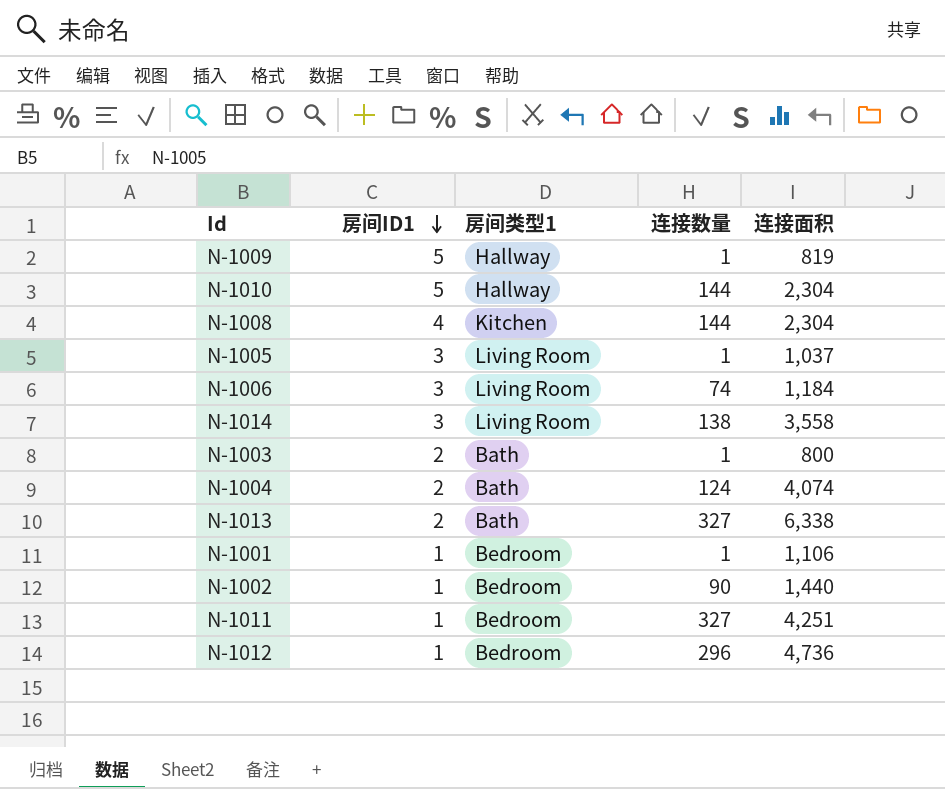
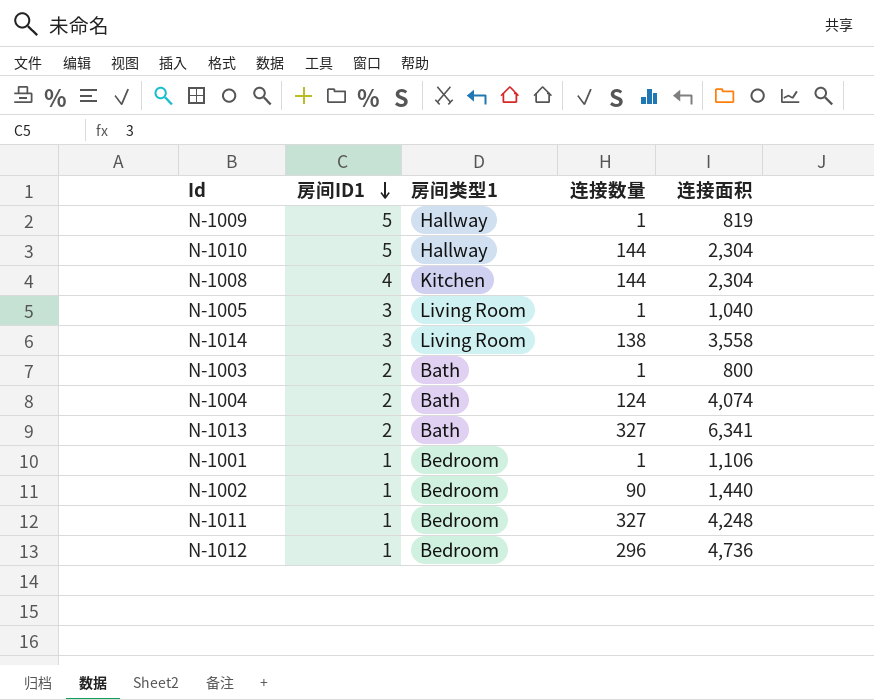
row N-1006: 3 | Living Room | 74 | 1,184 -> none
N-1005 | 连接面积: 1,037 -> 1,040
N-1013 | 连接面积: 6,338 -> 6,341
N-1011 | 连接面积: 4,251 -> 4,248

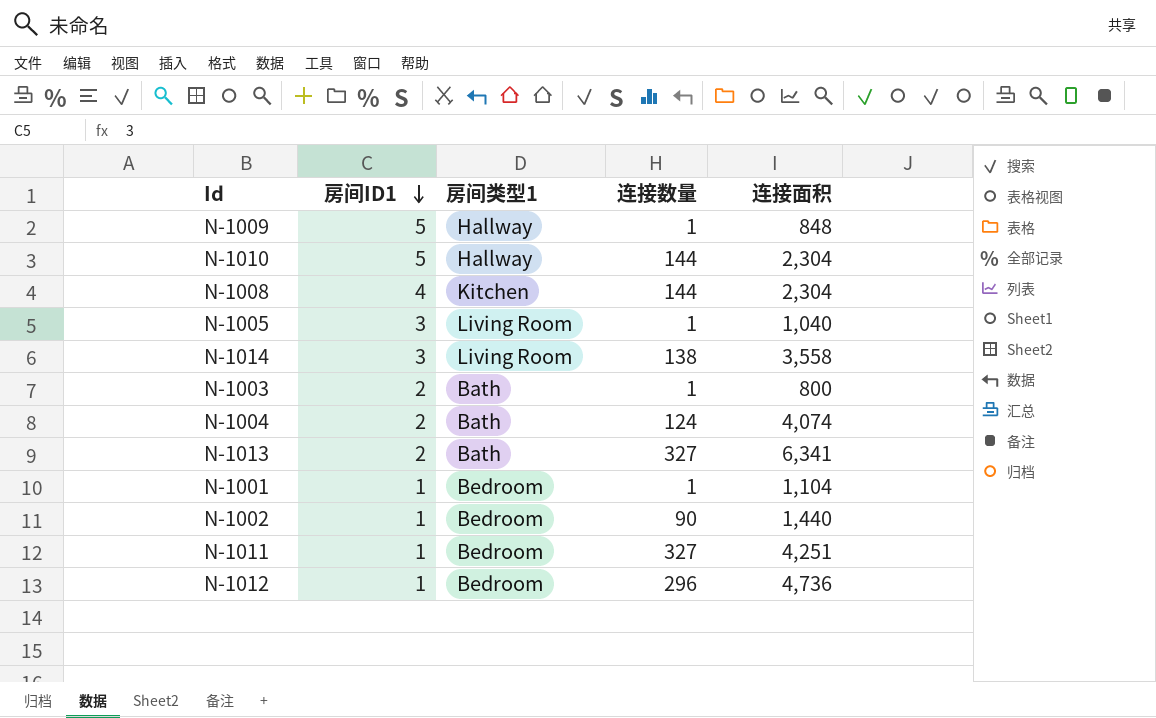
N-1009 | 连接面积: 819 -> 848
N-1001 | 连接面积: 1,106 -> 1,104
N-1011 | 连接面积: 4,248 -> 4,251

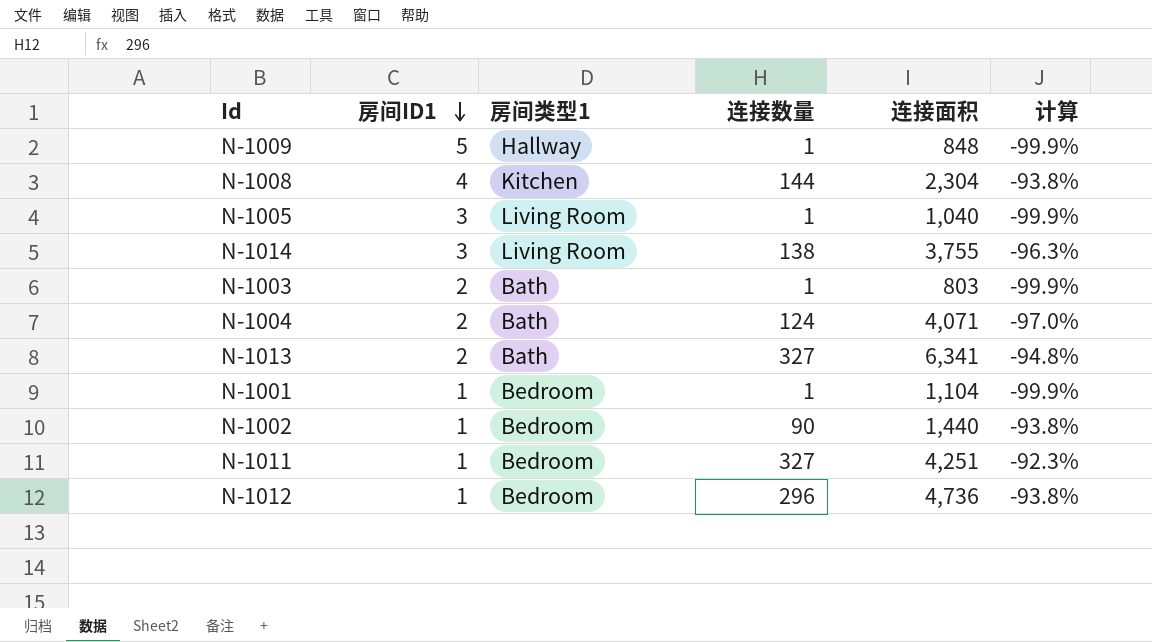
column 计算 | formula: none -> ([连接数量] - [连接面积]) / [连接面积]
row N-1010: 5 | Hallway | 144 | 2,304 -> none
N-1014 | 连接面积: 3,558 -> 3,755
N-1003 | 连接面积: 800 -> 803
N-1004 | 连接面积: 4,074 -> 4,071

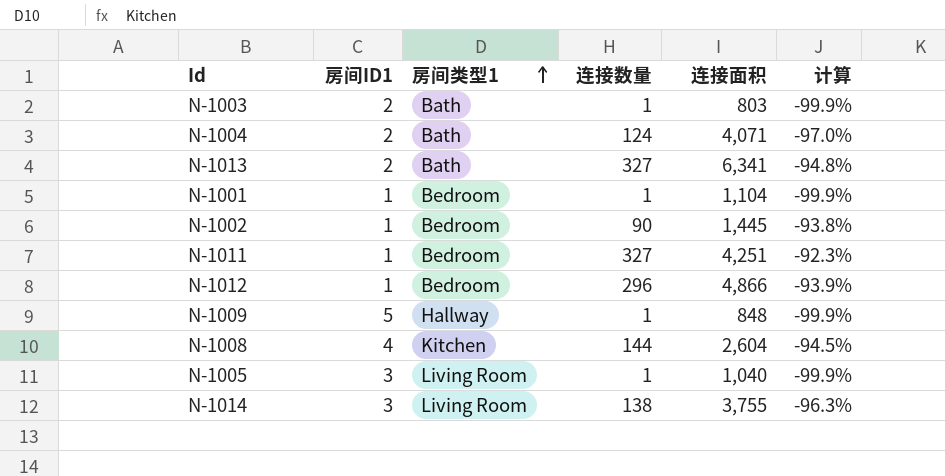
row order: 房间ID1 descending -> 房间类型1 ascending
N-1002 | 连接面积: 1,440 -> 1,445
N-1012 | 连接面积: 4,736 -> 4,866
N-1012 | 计算: -93.8% -> -93.9%
N-1008 | 连接面积: 2,304 -> 2,604
N-1008 | 计算: -93.8% -> -94.5%

